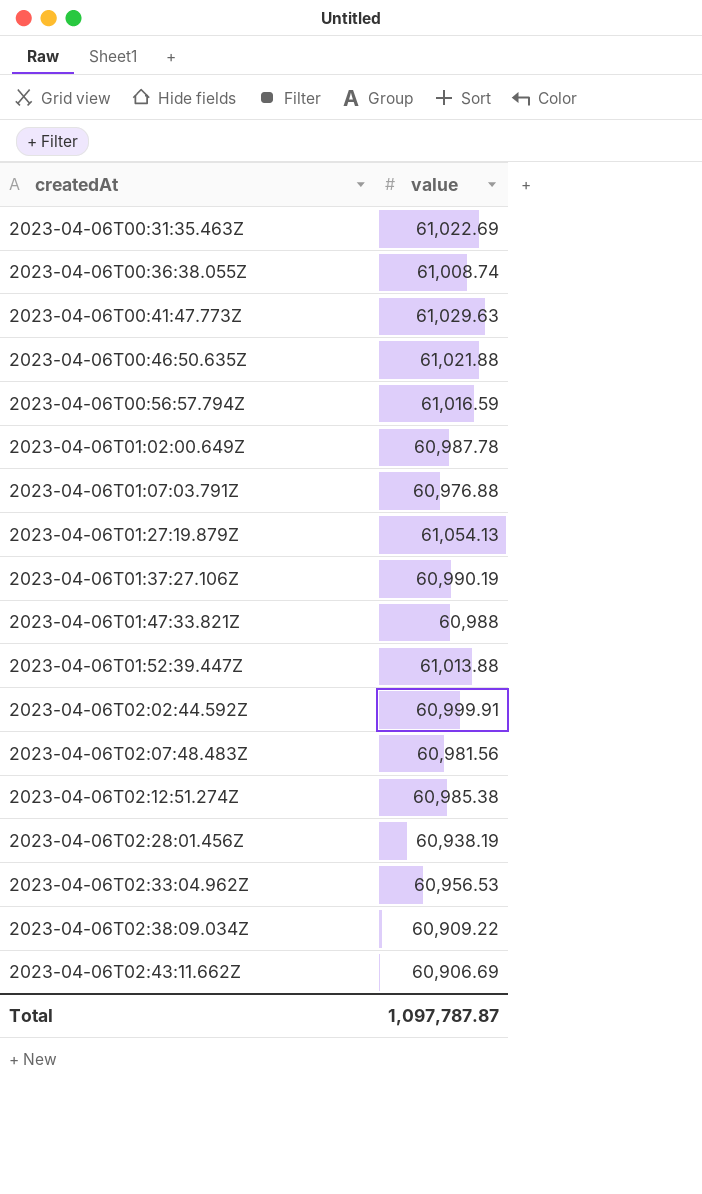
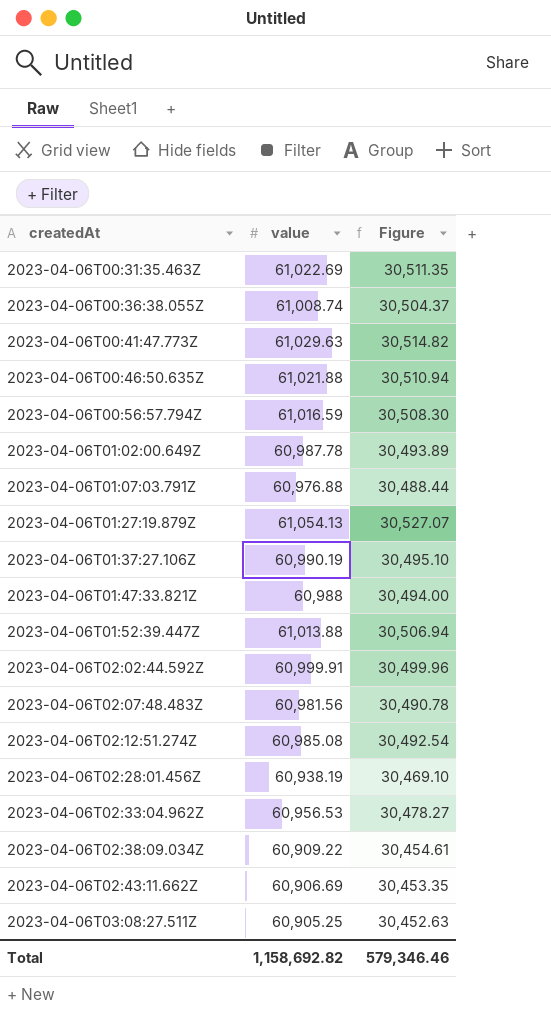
column Figure | formula: none -> [value] * 0.5
2023-04-06T02:12:51.274Z | value: 60,985.38 -> 60,985.08
row 2023-04-06T03:08:27.511Z: none -> 60,905.25 | 30,452.63
Total | value: 1,097,787.87 -> 1,158,692.82

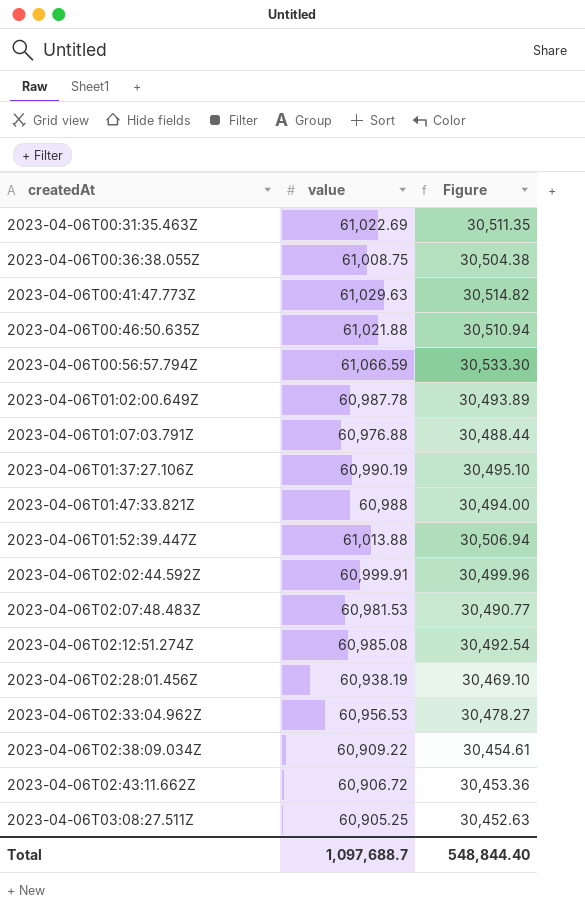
row 2023-04-06T01:27:19.879Z: 61,054.13 | 30,527.07 -> none
2023-04-06T00:36:38.055Z | value: 61,008.74 -> 61,008.75
2023-04-06T00:36:38.055Z | Figure: 30,504.37 -> 30,504.38
2023-04-06T00:56:57.794Z | value: 61,016.59 -> 61,066.59
2023-04-06T00:56:57.794Z | Figure: 30,508.30 -> 30,533.30
2023-04-06T02:07:48.483Z | value: 60,981.56 -> 60,981.53
2023-04-06T02:07:48.483Z | Figure: 30,490.78 -> 30,490.77
2023-04-06T02:43:11.662Z | value: 60,906.69 -> 60,906.72
2023-04-06T02:43:11.662Z | Figure: 30,453.35 -> 30,453.36
Total | value: 1,158,692.82 -> 1,097,688.7
Total | Figure: 579,346.46 -> 548,844.40

